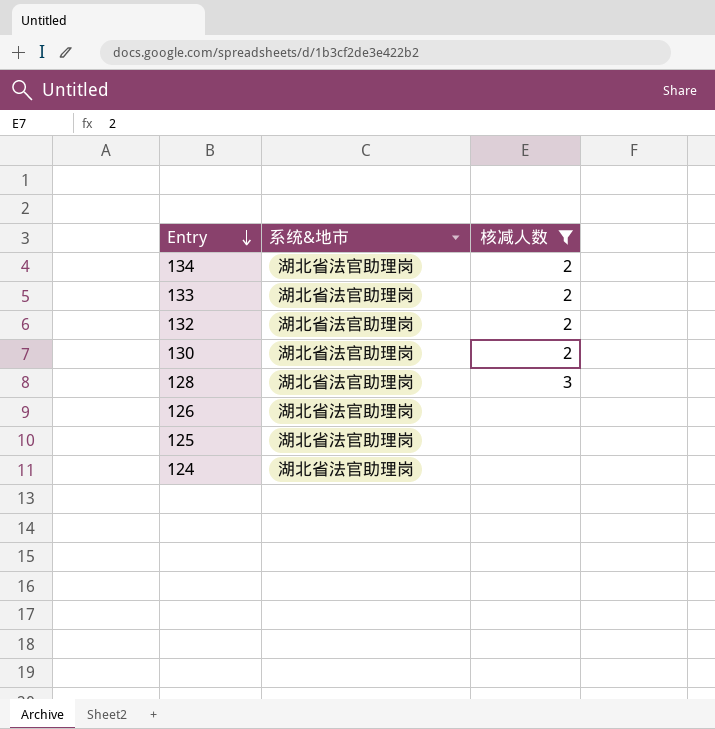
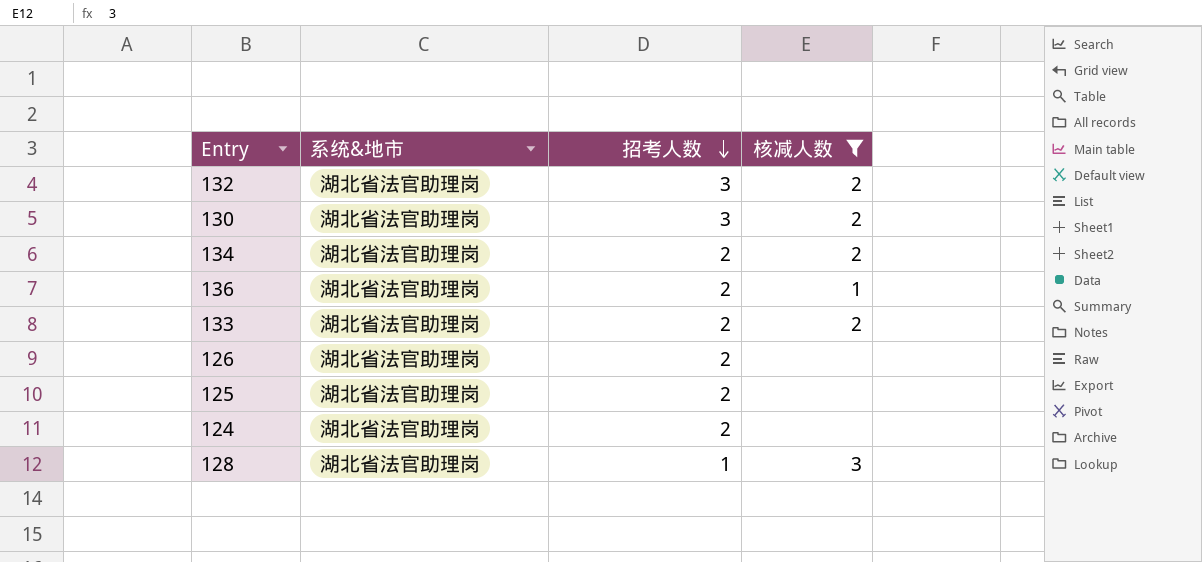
row order: Entry descending -> 招考人数 descending
column 招考人数 | position: none -> 3
row 136: none -> 湖北省法官助理岗 | 2 | 1

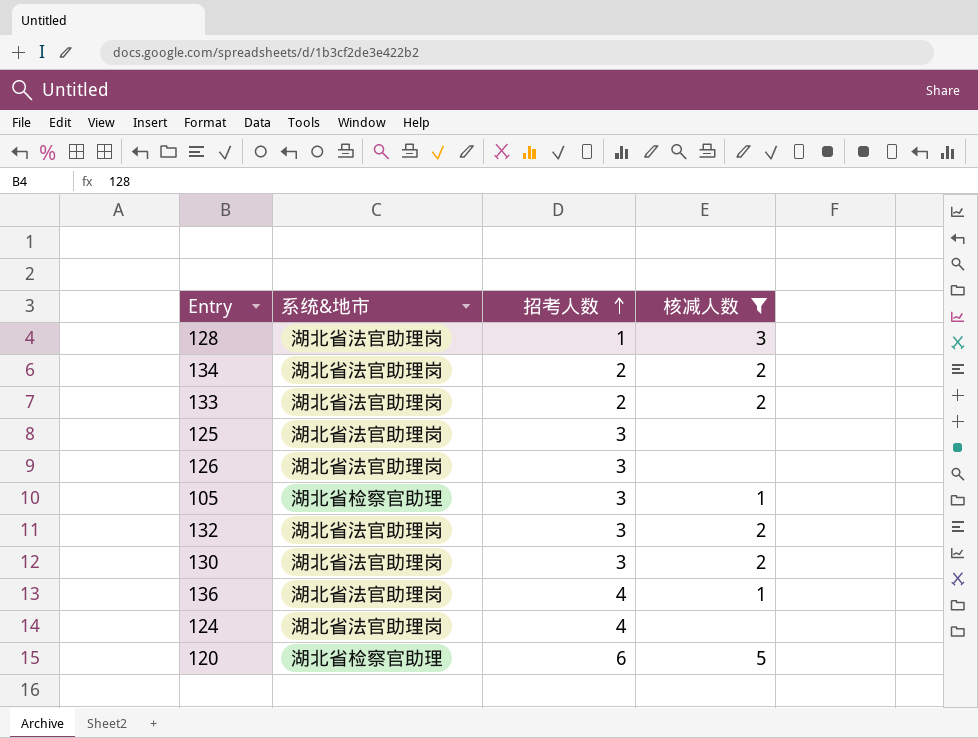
row order: 招考人数 descending -> 招考人数 ascending
125 | 招考人数: 2 -> 3
126 | 招考人数: 2 -> 3
row 105: none -> 湖北省检察官助理 | 3 | 1
136 | 招考人数: 2 -> 4
124 | 招考人数: 2 -> 4
row 120: none -> 湖北省检察官助理 | 6 | 5

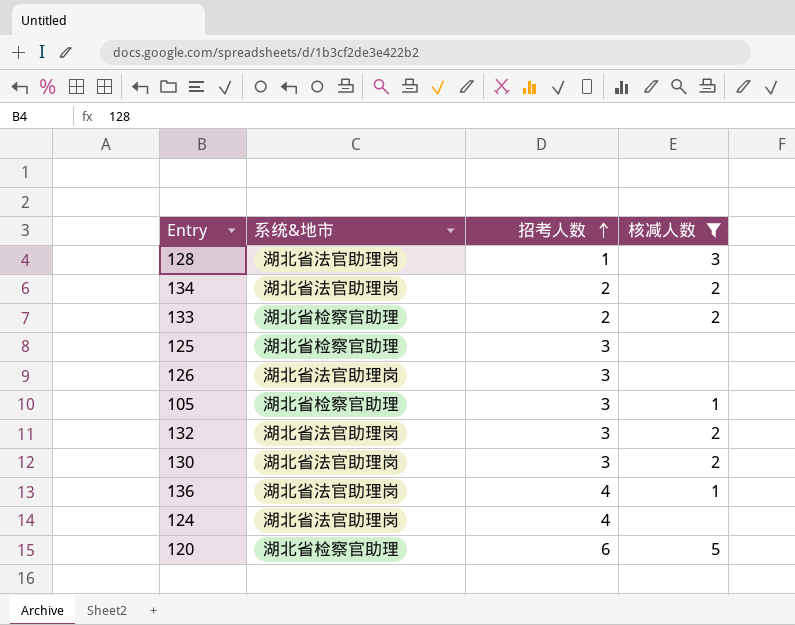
133 | 系统&地市: 湖北省法官助理岗 -> 湖北省检察官助理
125 | 系统&地市: 湖北省法官助理岗 -> 湖北省检察官助理

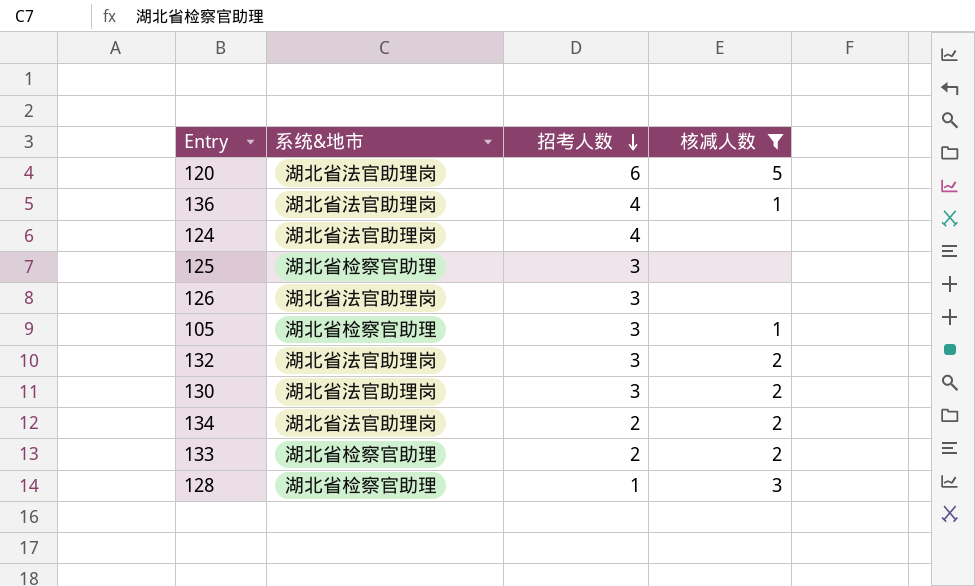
row order: 招考人数 ascending -> 招考人数 descending
120 | 系统&地市: 湖北省检察官助理 -> 湖北省法官助理岗
128 | 系统&地市: 湖北省法官助理岗 -> 湖北省检察官助理

